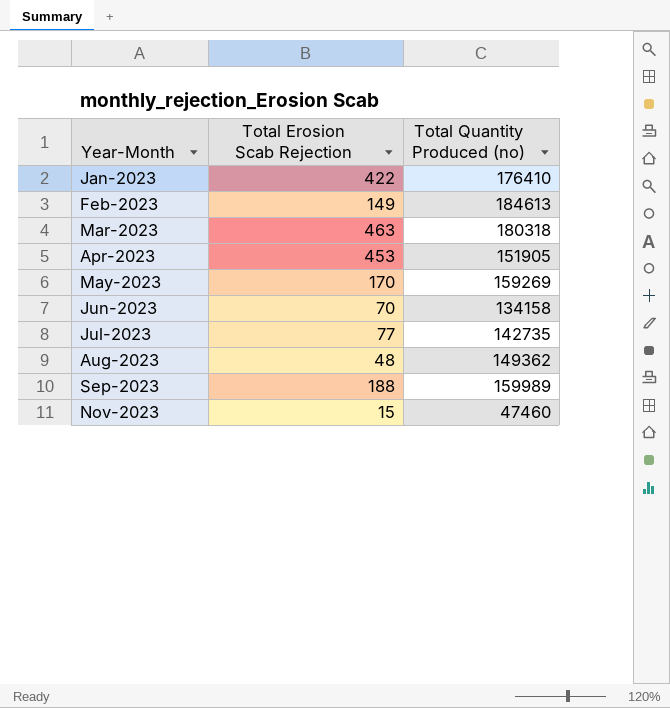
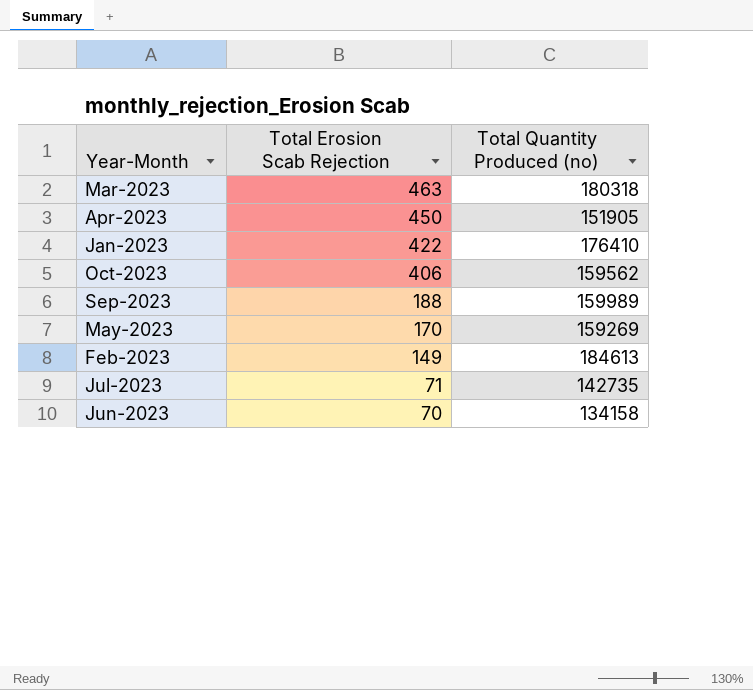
row order: Year-Month ascending -> Total Erosion Scab Rejection descending
row Aug-2023: 48 | 149362 -> none
row Nov-2023: 15 | 47460 -> none
Apr-2023 | Total Erosion Scab Rejection: 453 -> 450
row Oct-2023: none -> 406 | 159562
Jul-2023 | Total Erosion Scab Rejection: 77 -> 71

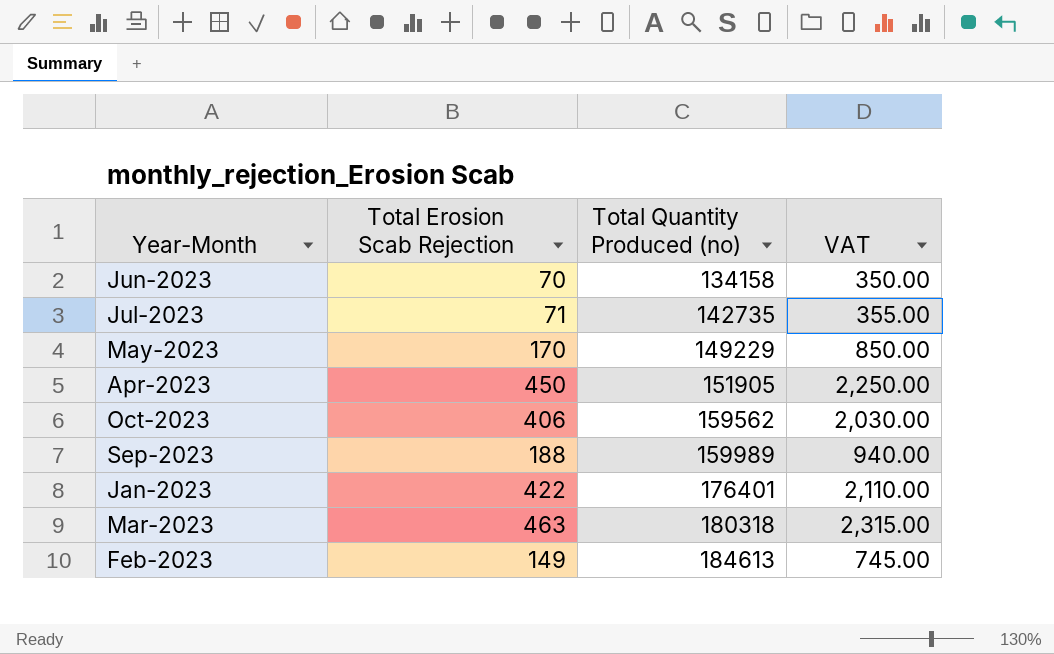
row order: Total Erosion Scab Rejection descending -> Total Quantity Produced (no) ascending
column VAT | formula: none -> [Total Erosion Scab Rejection] * 5
May-2023 | Total Quantity Produced (no): 159269 -> 149229
Jan-2023 | Total Quantity Produced (no): 176410 -> 176401

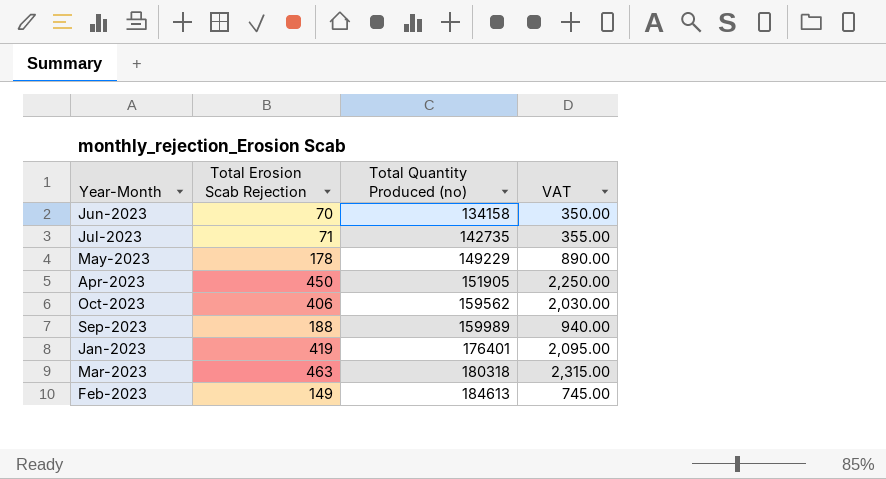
May-2023 | Total Erosion Scab Rejection: 170 -> 178
May-2023 | VAT: 850.00 -> 890.00
Jan-2023 | Total Erosion Scab Rejection: 422 -> 419
Jan-2023 | VAT: 2,110.00 -> 2,095.00

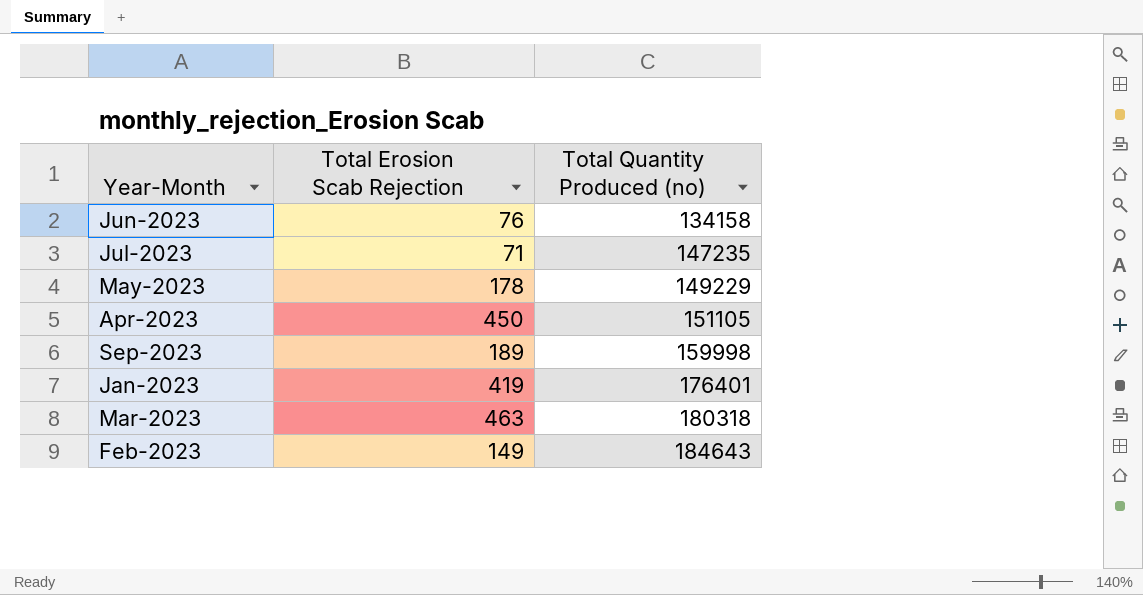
column VAT | formula: [Total Erosion Scab Rejection] * 5 -> none
row Oct-2023: 406 | 159562 | 2,030.00 -> none
Jun-2023 | Total Erosion Scab Rejection: 70 -> 76
Jul-2023 | Total Quantity Produced (no): 142735 -> 147235
Apr-2023 | Total Quantity Produced (no): 151905 -> 151105
Sep-2023 | Total Erosion Scab Rejection: 188 -> 189
Sep-2023 | Total Quantity Produced (no): 159989 -> 159998
Feb-2023 | Total Quantity Produced (no): 184613 -> 184643

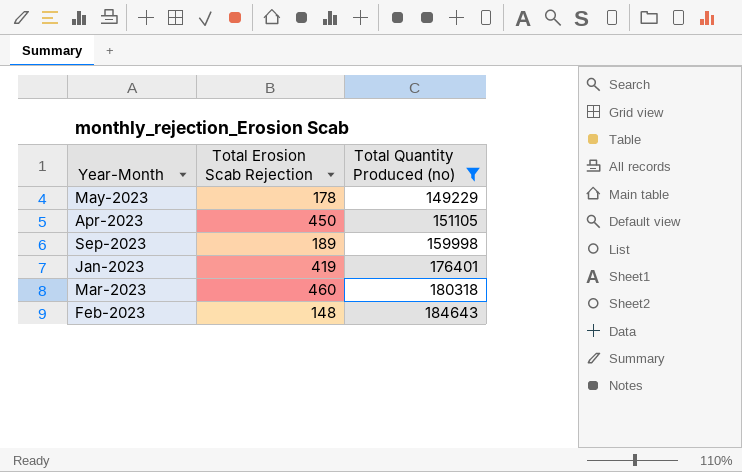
filter: none -> Total Quantity Produced (no) >= 149229
Mar-2023 | Total Erosion Scab Rejection: 463 -> 460
Feb-2023 | Total Erosion Scab Rejection: 149 -> 148

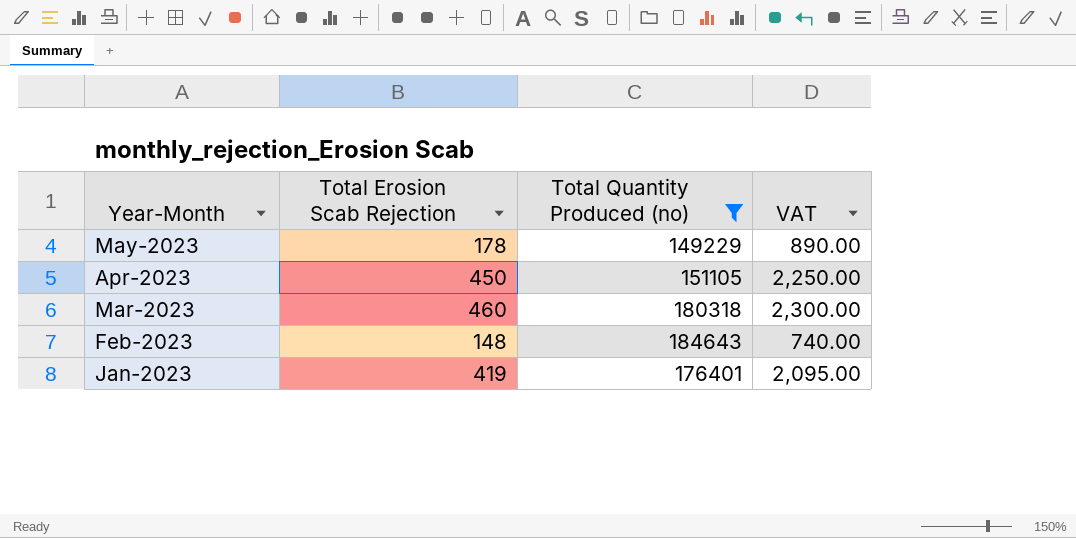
row order: Total Quantity Produced (no) ascending -> Year-Month descending
column VAT | formula: none -> [Total Erosion Scab Rejection] * 5
row Sep-2023: 189 | 159998 -> none

